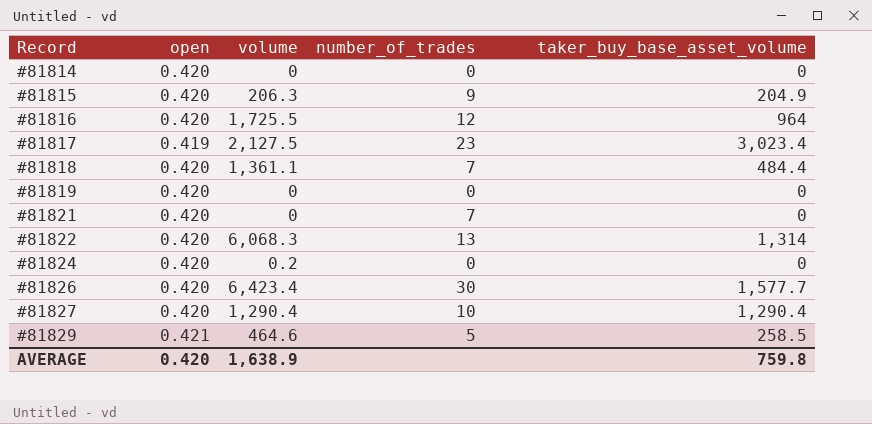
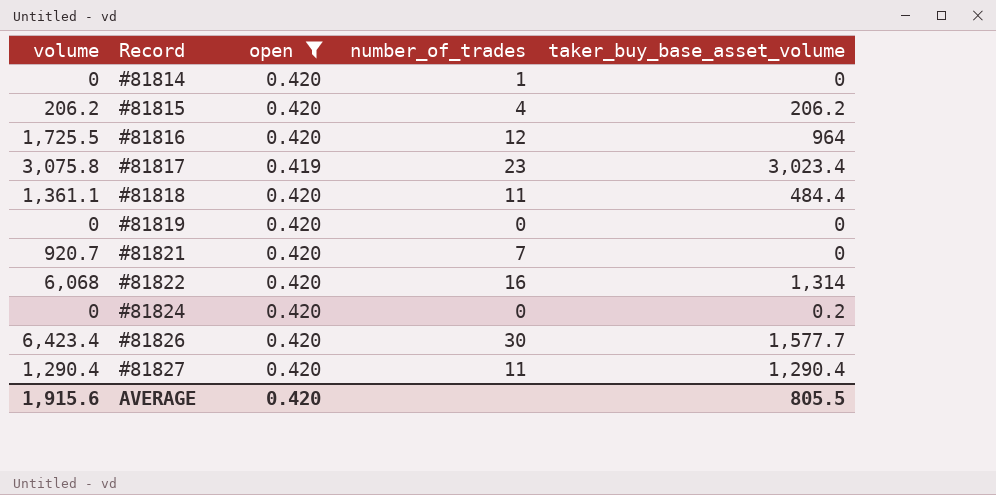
filter: none -> open != 0.421
column volume | position: 3 -> 1
#81814 | number_of_trades: 0 -> 1
#81815 | volume: 206.3 -> 206.2
#81815 | number_of_trades: 9 -> 4
#81815 | taker_buy_base_asset_volume: 204.9 -> 206.2
#81817 | volume: 2,127.5 -> 3,075.8
#81818 | number_of_trades: 7 -> 11
#81821 | volume: 0 -> 920.7
#81822 | volume: 6,068.3 -> 6,068
#81822 | number_of_trades: 13 -> 16
#81824 | volume: 0.2 -> 0
#81824 | taker_buy_base_asset_volume: 0 -> 0.2
#81827 | number_of_trades: 10 -> 11
AVERAGE | volume: 1,638.9 -> 1,915.6
AVERAGE | taker_buy_base_asset_volume: 759.8 -> 805.5

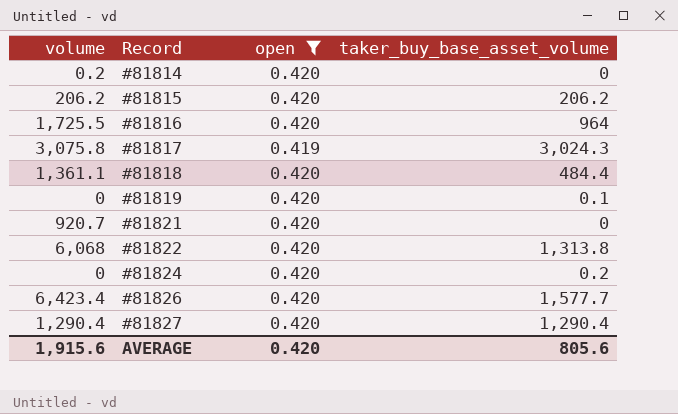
column number_of_trades | position: 4 -> none
#81814 | volume: 0 -> 0.2
#81817 | taker_buy_base_asset_volume: 3,023.4 -> 3,024.3
#81819 | taker_buy_base_asset_volume: 0 -> 0.1
#81822 | taker_buy_base_asset_volume: 1,314 -> 1,313.8
AVERAGE | taker_buy_base_asset_volume: 805.5 -> 805.6

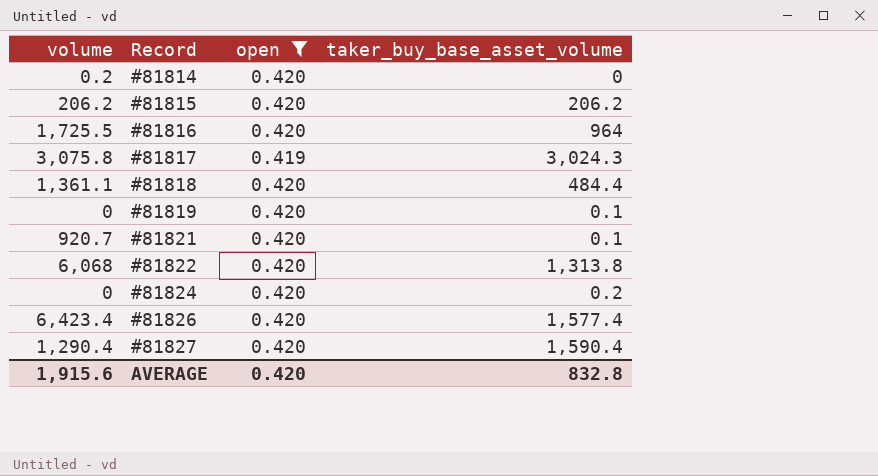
#81821 | taker_buy_base_asset_volume: 0 -> 0.1
#81826 | taker_buy_base_asset_volume: 1,577.7 -> 1,577.4
#81827 | taker_buy_base_asset_volume: 1,290.4 -> 1,590.4
AVERAGE | taker_buy_base_asset_volume: 805.6 -> 832.8

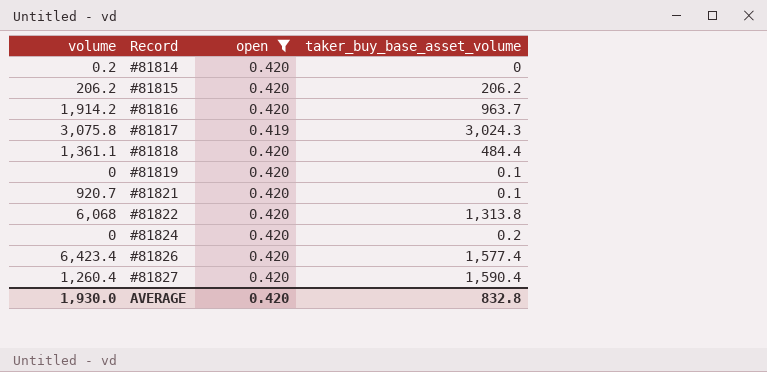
#81816 | volume: 1,725.5 -> 1,914.2
#81816 | taker_buy_base_asset_volume: 964 -> 963.7
#81827 | volume: 1,290.4 -> 1,260.4
AVERAGE | volume: 1,915.6 -> 1,930.0

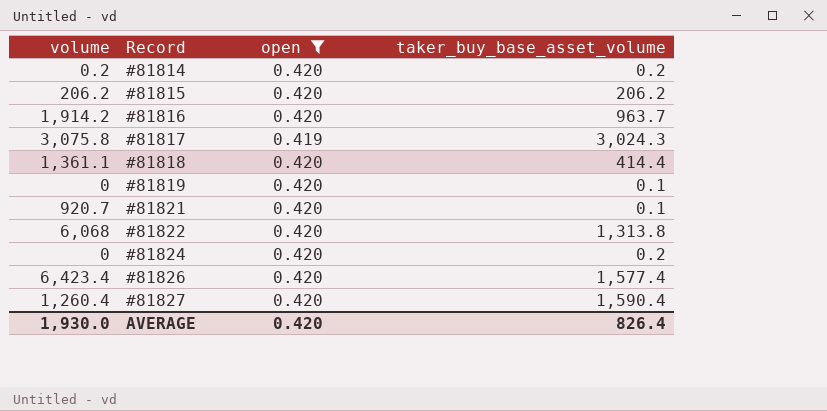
#81814 | taker_buy_base_asset_volume: 0 -> 0.2
#81818 | taker_buy_base_asset_volume: 484.4 -> 414.4
AVERAGE | taker_buy_base_asset_volume: 832.8 -> 826.4

